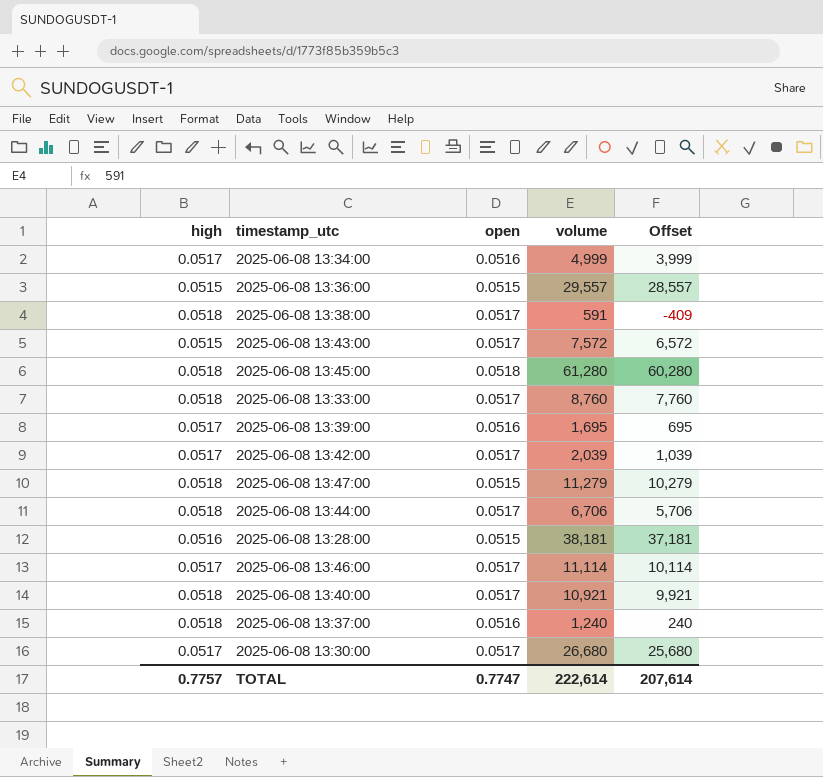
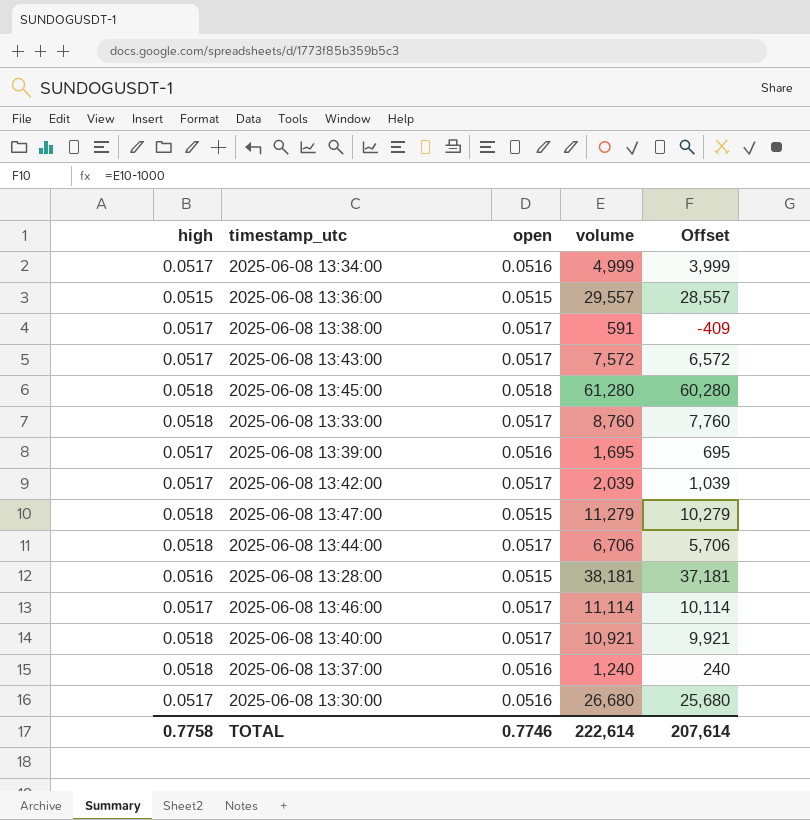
2025-06-08 13:38:00 | high: 0.0518 -> 0.0517
2025-06-08 13:43:00 | high: 0.0515 -> 0.0517
2025-06-08 13:30:00 | open: 0.0517 -> 0.0516
TOTAL | high: 0.7757 -> 0.7758
TOTAL | open: 0.7747 -> 0.7746

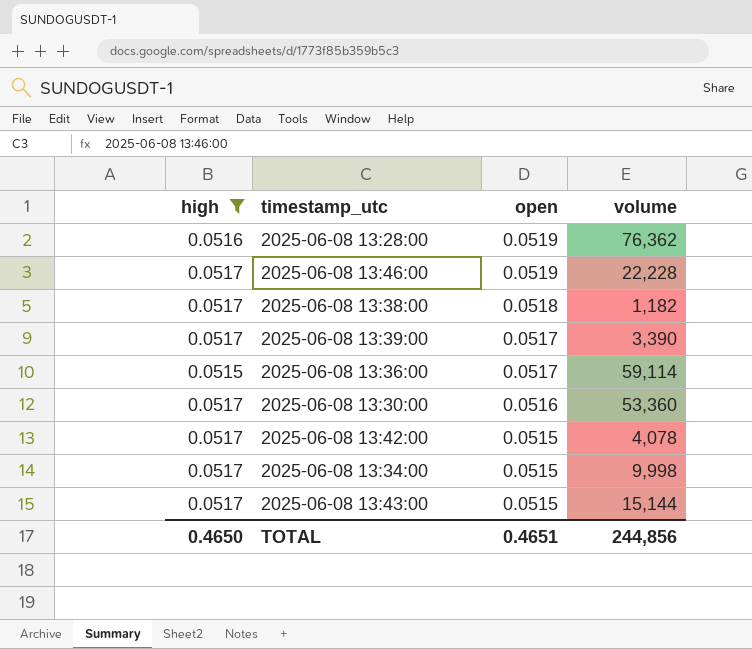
filter: none -> high != 0.0518
row order: none -> open descending
column Offset | formula: [volume] - 1000 -> none
2025-06-08 13:28:00 | open: 0.0515 -> 0.0519
2025-06-08 13:28:00 | volume: 38,181 -> 76,362
2025-06-08 13:46:00 | open: 0.0517 -> 0.0519
2025-06-08 13:46:00 | volume: 11,114 -> 22,228
2025-06-08 13:38:00 | open: 0.0517 -> 0.0518
2025-06-08 13:38:00 | volume: 591 -> 1,182
2025-06-08 13:39:00 | open: 0.0516 -> 0.0517
2025-06-08 13:39:00 | volume: 1,695 -> 3,390
2025-06-08 13:36:00 | open: 0.0515 -> 0.0517
2025-06-08 13:36:00 | volume: 29,557 -> 59,114
2025-06-08 13:30:00 | volume: 26,680 -> 53,360
2025-06-08 13:42:00 | open: 0.0517 -> 0.0515
2025-06-08 13:42:00 | volume: 2,039 -> 4,078
2025-06-08 13:34:00 | open: 0.0516 -> 0.0515
2025-06-08 13:34:00 | volume: 4,999 -> 9,998
2025-06-08 13:43:00 | open: 0.0517 -> 0.0515
2025-06-08 13:43:00 | volume: 7,572 -> 15,144
TOTAL | high: 0.7758 -> 0.4650
TOTAL | open: 0.7746 -> 0.4651
TOTAL | volume: 222,614 -> 244,856

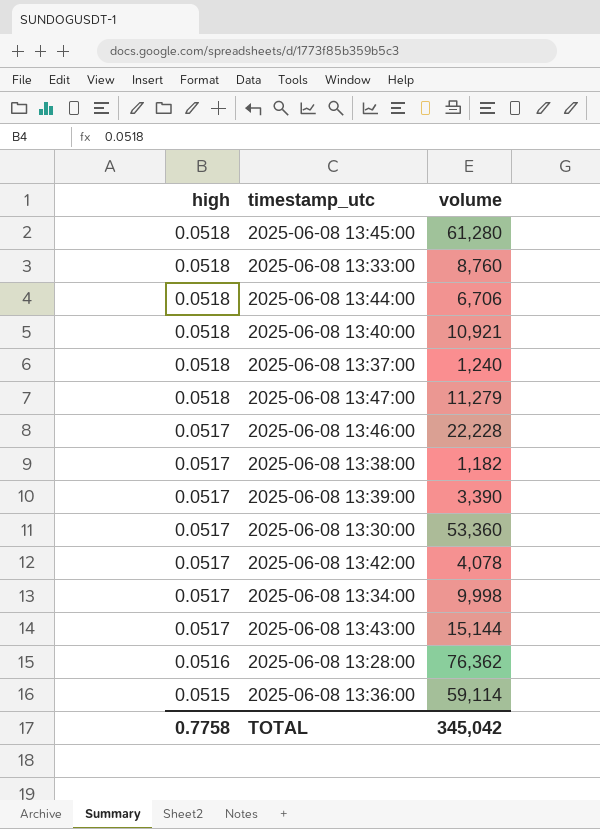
filter: high != 0.0518 -> none
row order: open descending -> high descending
column open | position: 3 -> none
TOTAL | high: 0.4650 -> 0.7758
TOTAL | volume: 244,856 -> 345,042

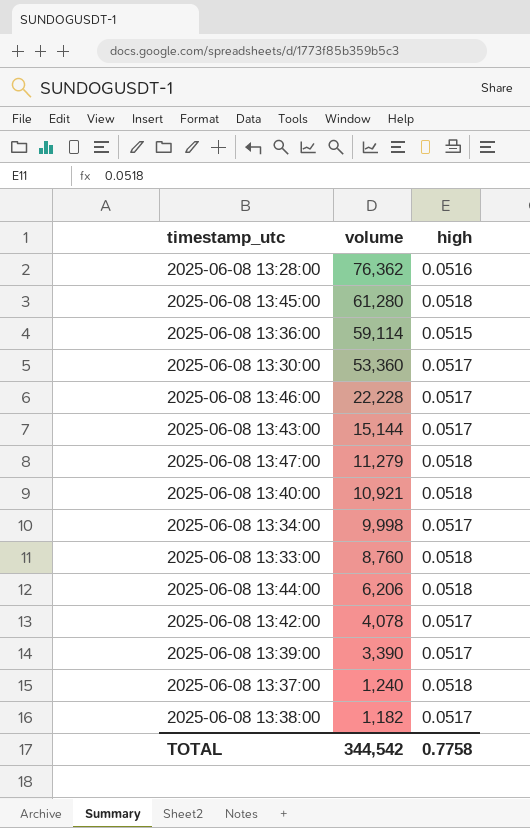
row order: high descending -> volume descending
column high | position: 1 -> 3
2025-06-08 13:44:00 | volume: 6,706 -> 6,206
TOTAL | volume: 345,042 -> 344,542

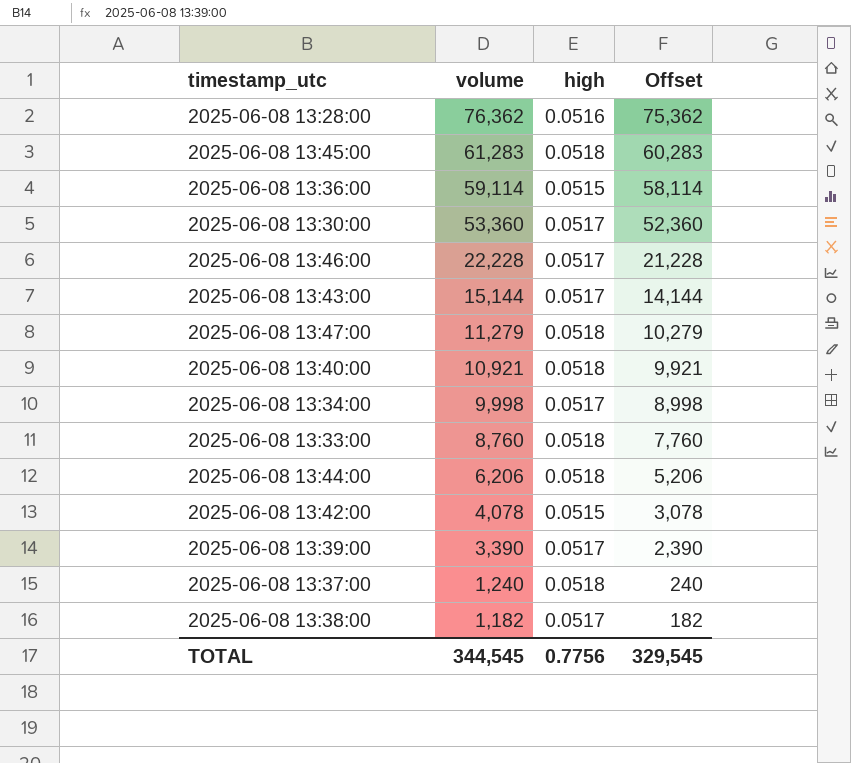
column Offset | formula: none -> [volume] - 1000
2025-06-08 13:45:00 | volume: 61,280 -> 61,283
2025-06-08 13:42:00 | high: 0.0517 -> 0.0515
TOTAL | volume: 344,542 -> 344,545
TOTAL | high: 0.7758 -> 0.7756

